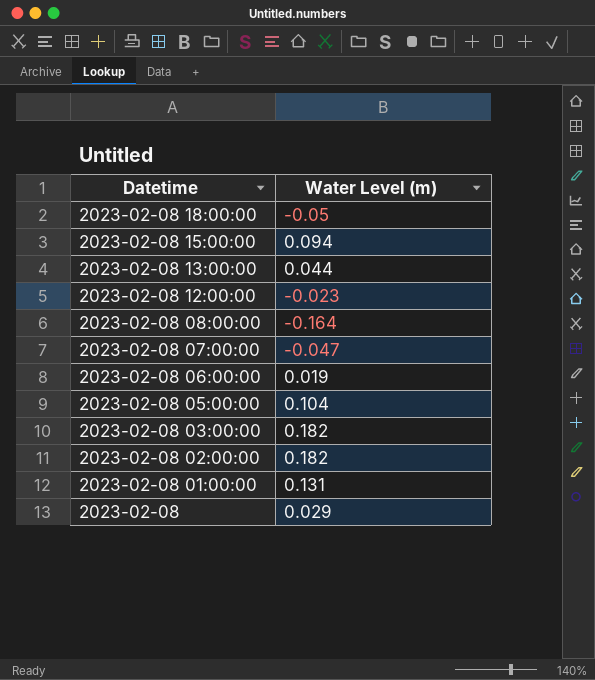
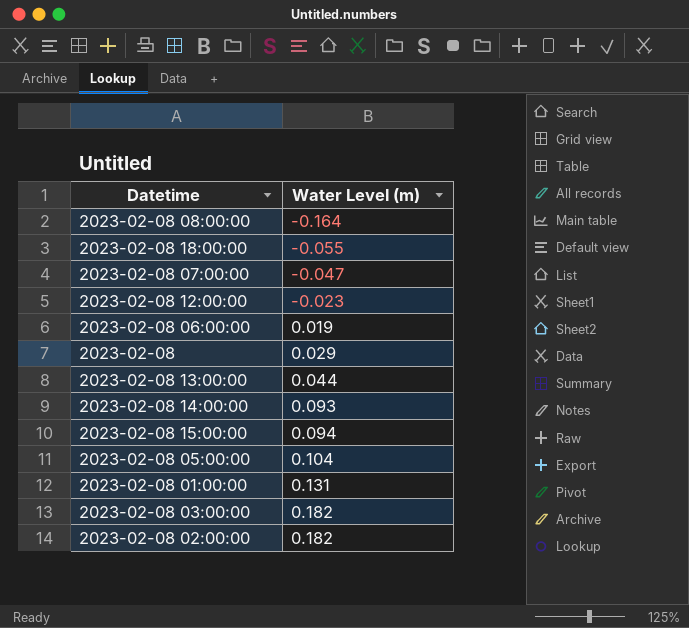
row order: Datetime descending -> Water Level (m) ascending
2023-02-08 18:00:00 | Water Level (m): -0.05 -> -0.055
row 2023-02-08 14:00:00: none -> 0.093

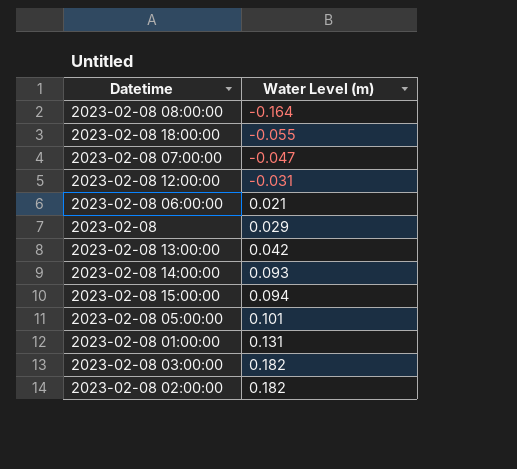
2023-02-08 12:00:00 | Water Level (m): -0.023 -> -0.031
2023-02-08 06:00:00 | Water Level (m): 0.019 -> 0.021
2023-02-08 13:00:00 | Water Level (m): 0.044 -> 0.042
2023-02-08 05:00:00 | Water Level (m): 0.104 -> 0.101

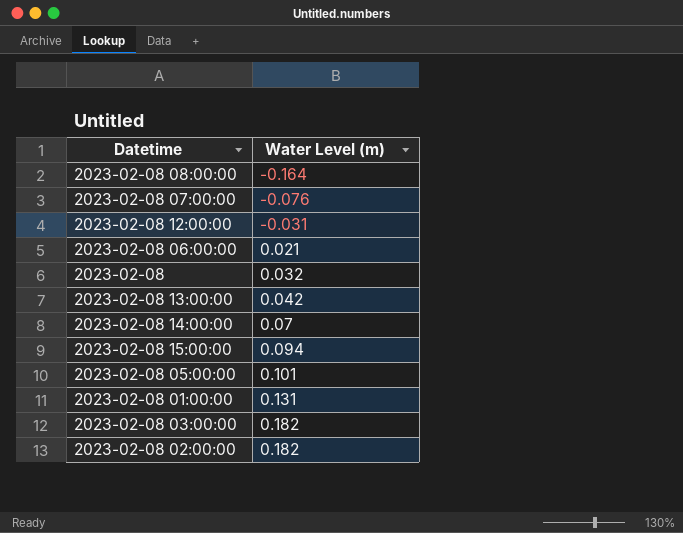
row 2023-02-08 18:00:00: -0.055 -> none
2023-02-08 07:00:00 | Water Level (m): -0.047 -> -0.076
2023-02-08 | Water Level (m): 0.029 -> 0.032
2023-02-08 14:00:00 | Water Level (m): 0.093 -> 0.07

